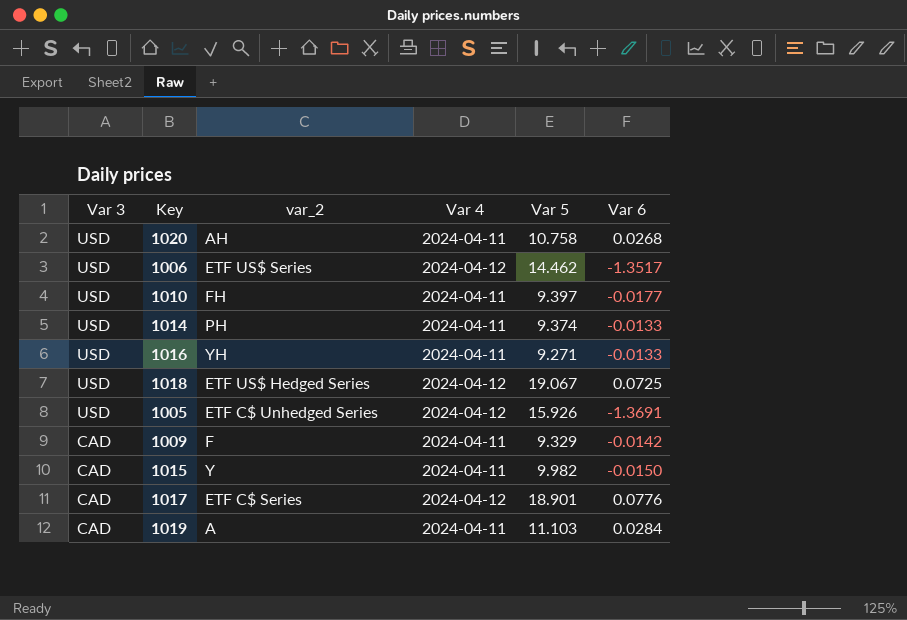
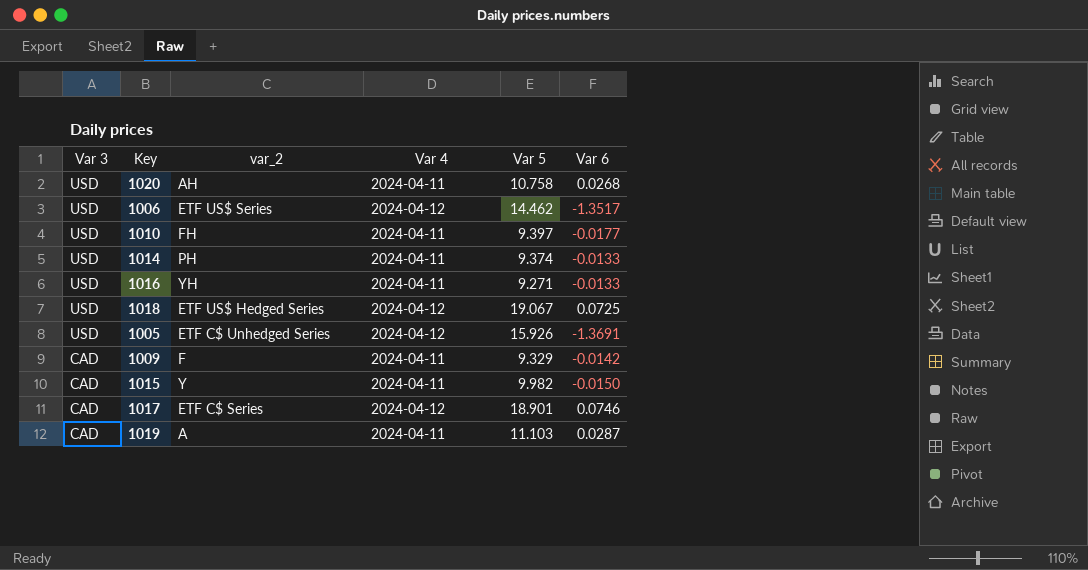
1017 | Var 6: 0.0776 -> 0.0746
1019 | Var 6: 0.0284 -> 0.0287

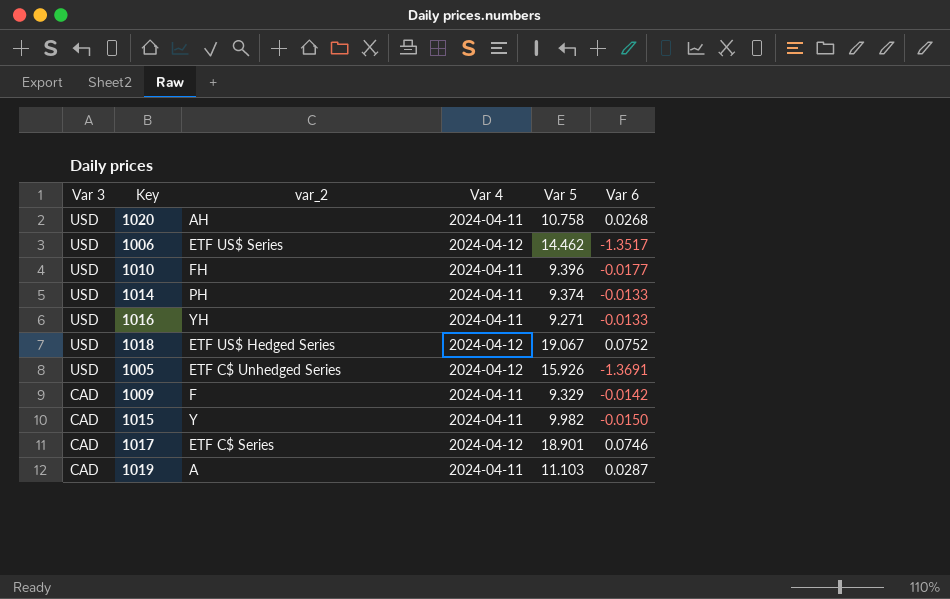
1010 | Var 5: 9.397 -> 9.396
1018 | Var 6: 0.0725 -> 0.0752

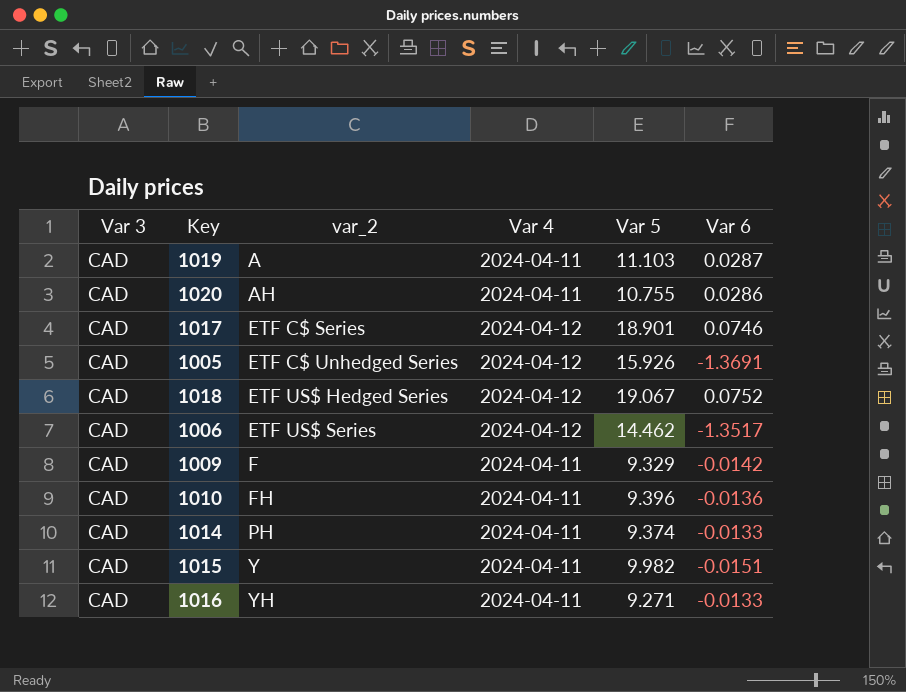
row order: Var 3 descending -> var_2 ascending
1020 | Var 3: USD -> CAD
1020 | Var 5: 10.758 -> 10.755
1020 | Var 6: 0.0268 -> 0.0286
1005 | Var 3: USD -> CAD
1018 | Var 3: USD -> CAD
1006 | Var 3: USD -> CAD
1010 | Var 3: USD -> CAD
1010 | Var 6: -0.0177 -> -0.0136
1014 | Var 3: USD -> CAD
1015 | Var 6: -0.0150 -> -0.0151
1016 | Var 3: USD -> CAD

